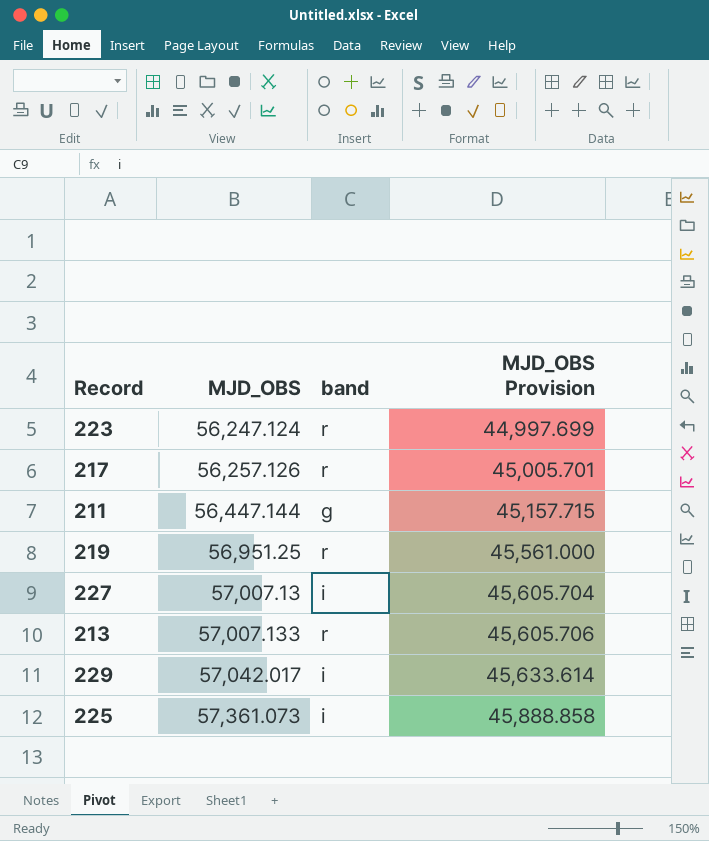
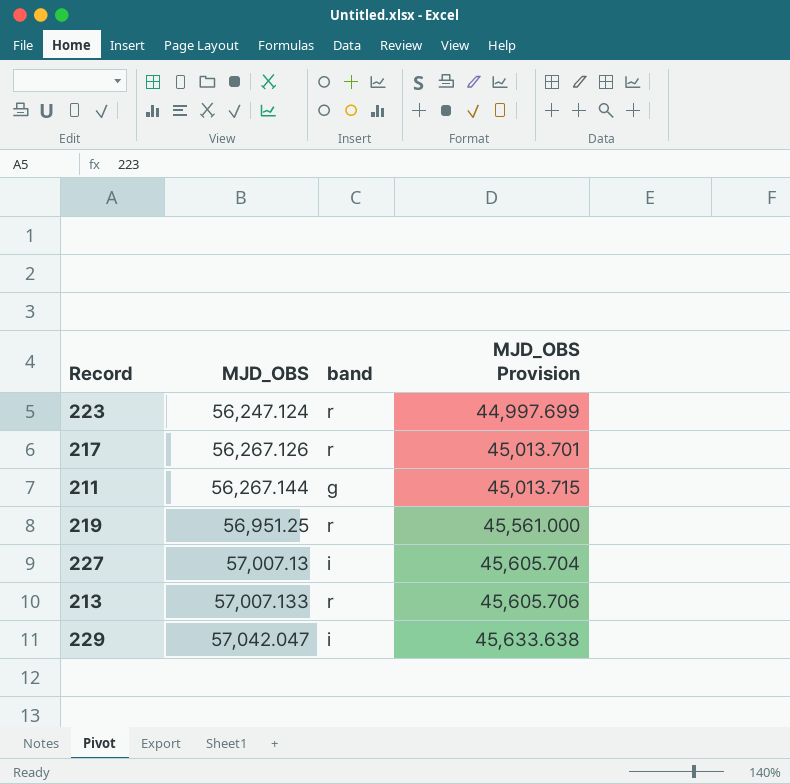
row 225: 57,361.073 | i | 45,888.858 -> none
217 | MJD_OBS: 56,257.126 -> 56,267.126
217 | MJD_OBS Provision: 45,005.701 -> 45,013.701
211 | MJD_OBS: 56,447.144 -> 56,267.144
211 | MJD_OBS Provision: 45,157.715 -> 45,013.715
229 | MJD_OBS: 57,042.017 -> 57,042.047
229 | MJD_OBS Provision: 45,633.614 -> 45,633.638

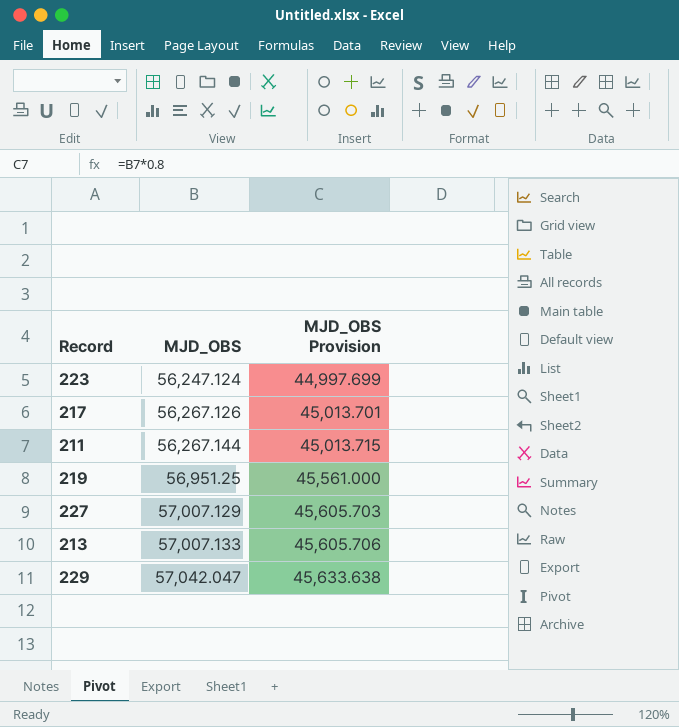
column band | position: 3 -> none
227 | MJD_OBS: 57,007.13 -> 57,007.129
227 | MJD_OBS Provision: 45,605.704 -> 45,605.703

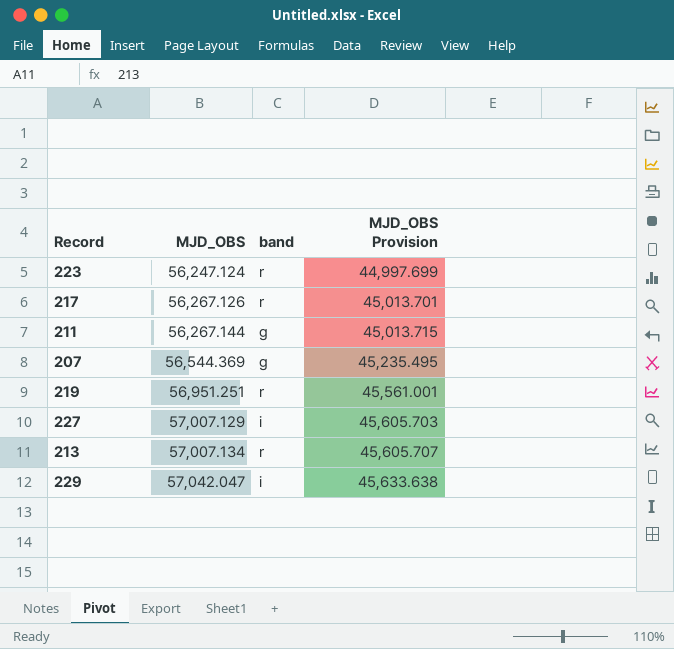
column band | position: none -> 3
row 207: none -> 56,544.369 | g | 45,235.495
219 | MJD_OBS: 56,951.25 -> 56,951.251
219 | MJD_OBS Provision: 45,561.000 -> 45,561.001
213 | MJD_OBS: 57,007.133 -> 57,007.134
213 | MJD_OBS Provision: 45,605.706 -> 45,605.707

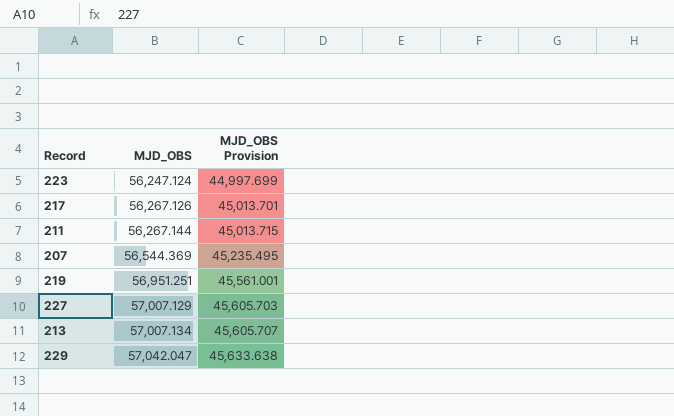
column band | position: 3 -> none

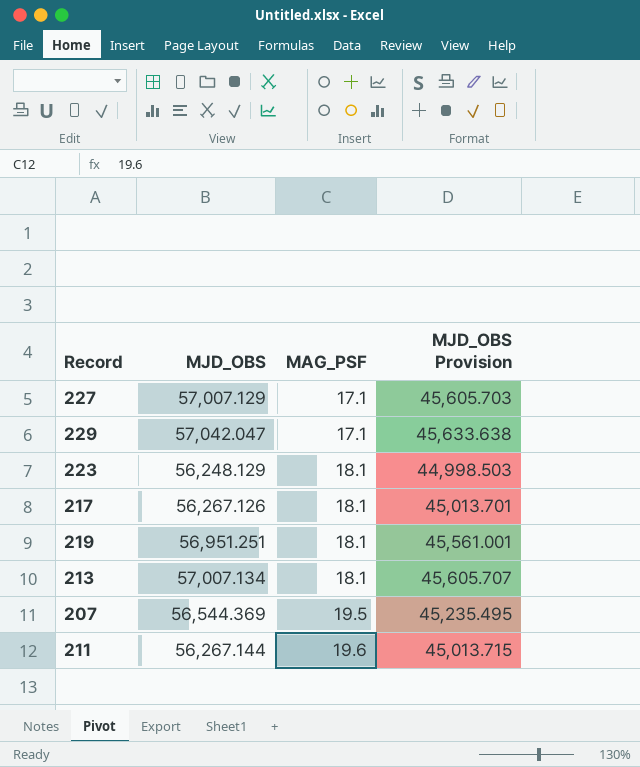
row order: MJD_OBS ascending -> MAG_PSF ascending
column MAG_PSF | position: none -> 3
223 | MJD_OBS: 56,247.124 -> 56,248.129
223 | MJD_OBS Provision: 44,997.699 -> 44,998.503

